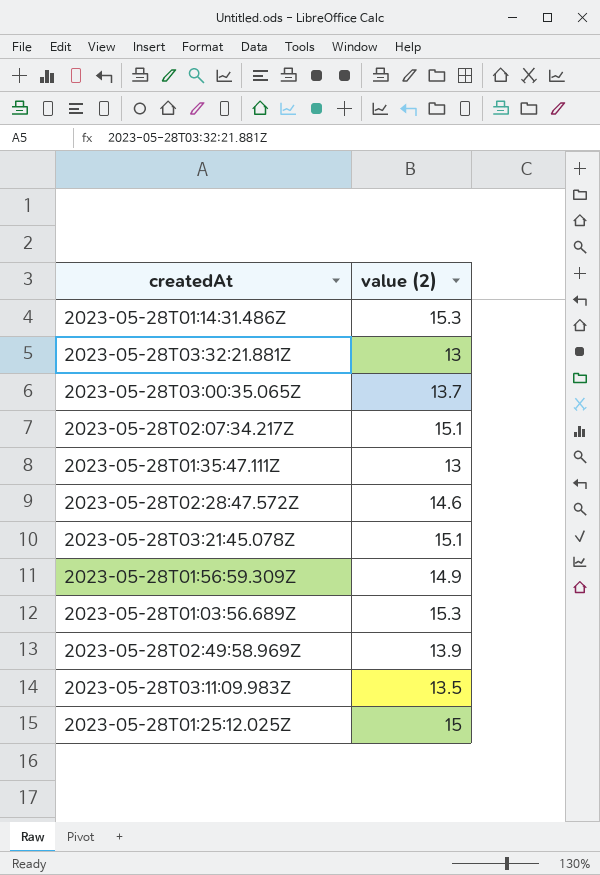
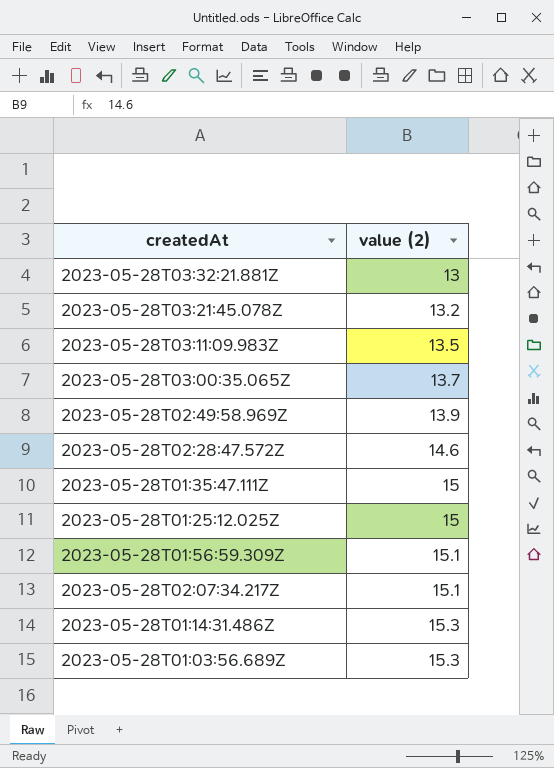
row order: none -> value (2) ascending
2023-05-28T03:21:45.078Z | value (2): 15.1 -> 13.2
2023-05-28T01:35:47.111Z | value (2): 13 -> 15
2023-05-28T01:56:59.309Z | value (2): 14.9 -> 15.1

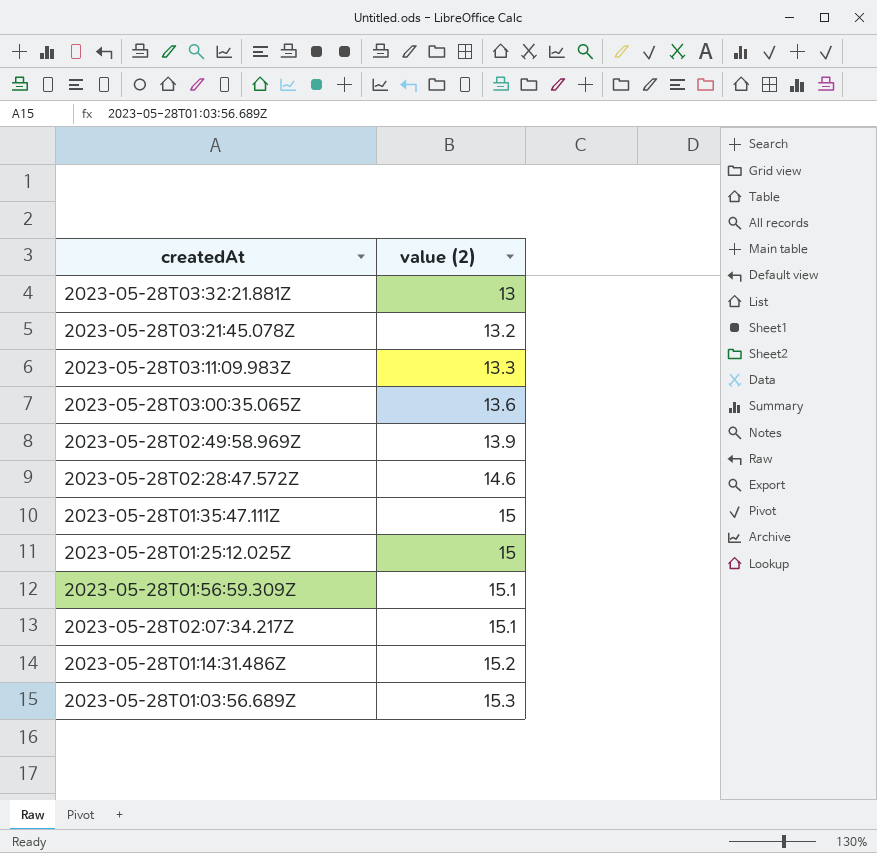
2023-05-28T03:11:09.983Z | value (2): 13.5 -> 13.3
2023-05-28T03:00:35.065Z | value (2): 13.7 -> 13.6
2023-05-28T01:14:31.486Z | value (2): 15.3 -> 15.2

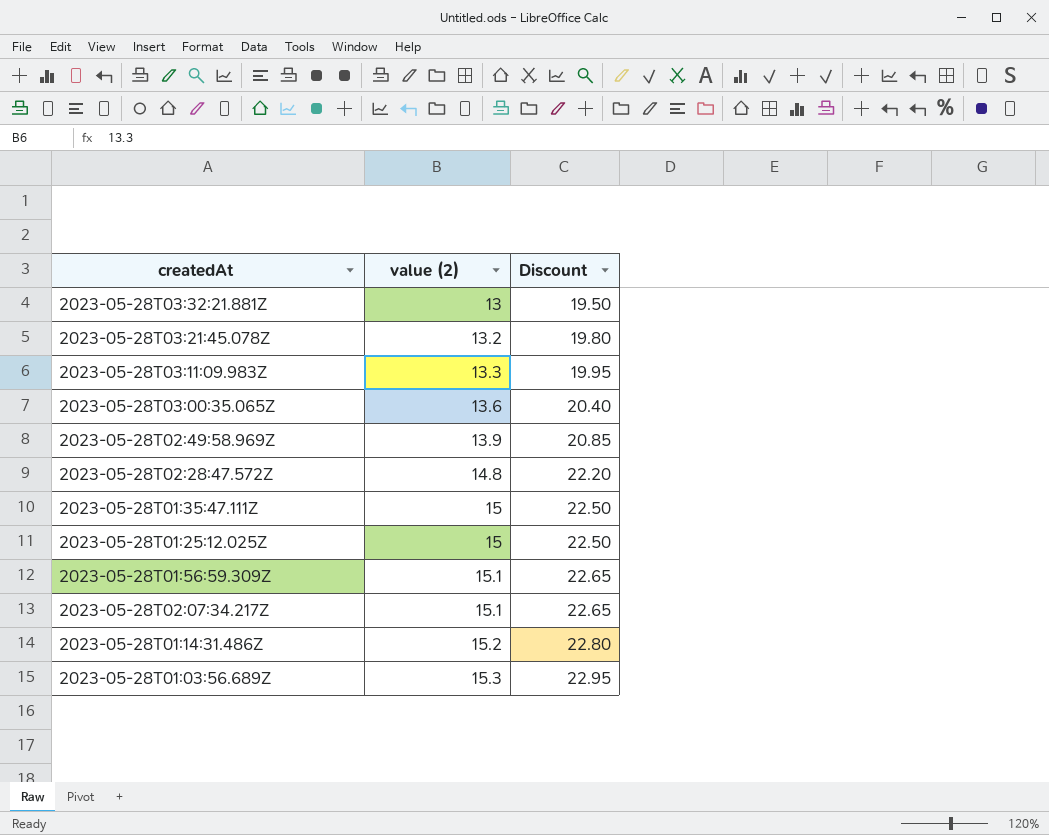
column Discount | formula: none -> [value (2)] * 1.5
2023-05-28T02:28:47.572Z | value (2): 14.6 -> 14.8

